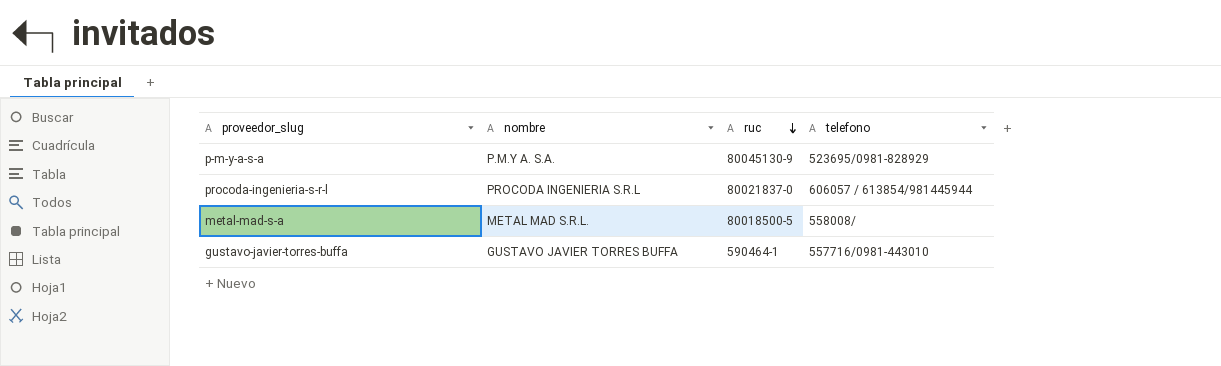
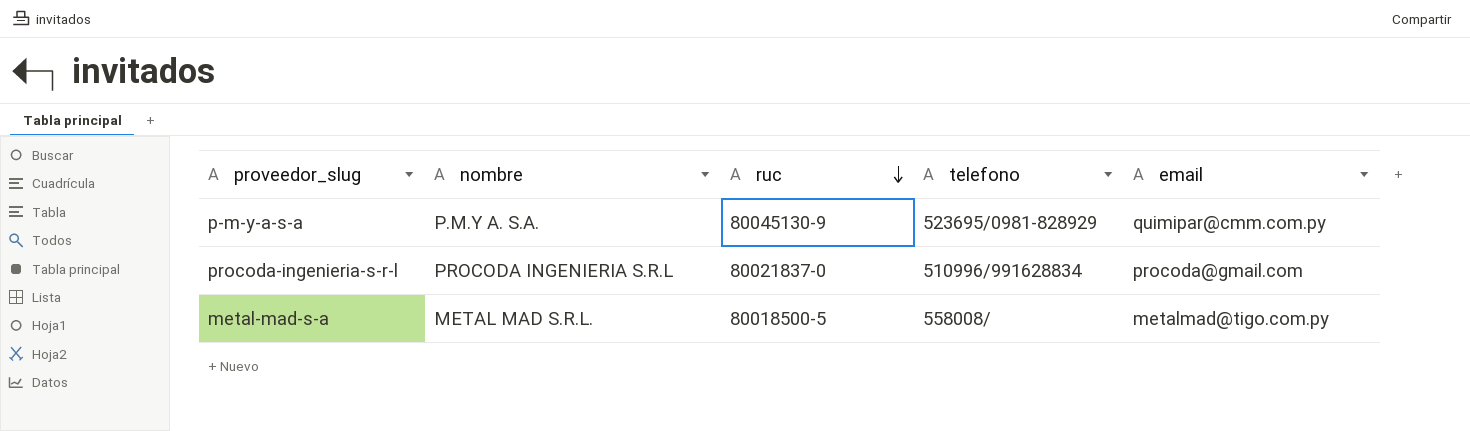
column email | position: none -> 5
row gustavo-javier-torres-buffa: GUSTAVO JAVIER TORRES BUFFA | 590464-1 | 557716/0981-443010 -> none
procoda-ingenieria-s-r-l | telefono: 606057 / 613854/981445944 -> 510996/991628834

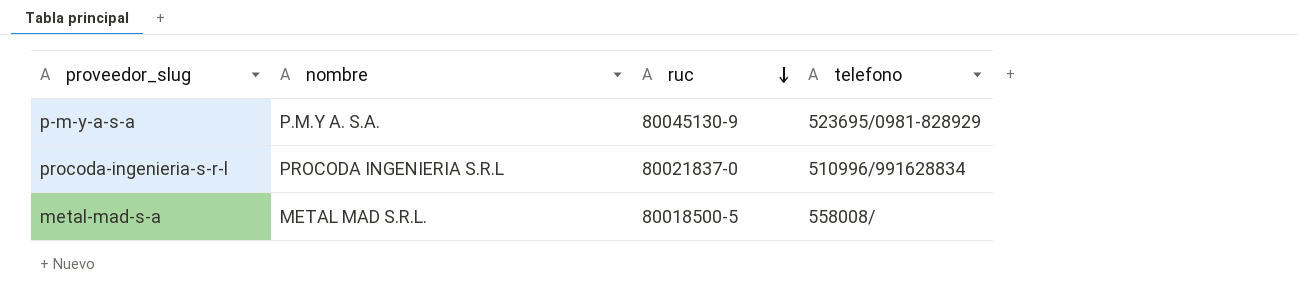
column email | position: 5 -> none

